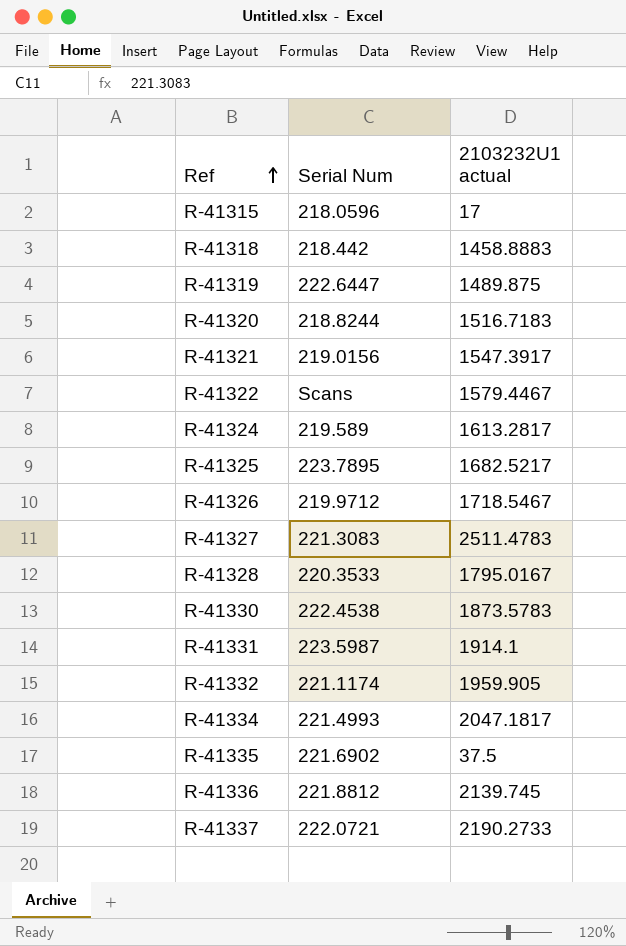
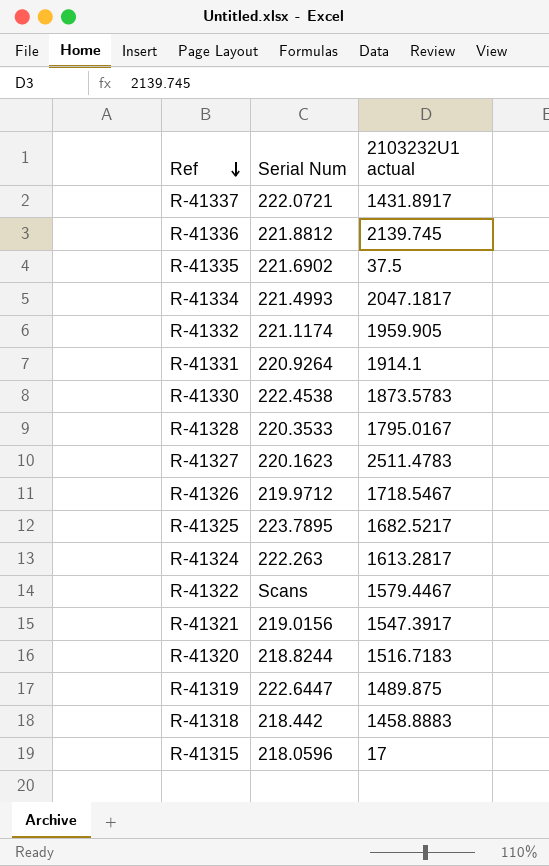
row order: Ref ascending -> Ref descending
R-41337 | 2103232U1 actual: 2190.2733 -> 1431.8917
R-41331 | Serial Num: 223.5987 -> 220.9264
R-41327 | Serial Num: 221.3083 -> 220.1623
R-41324 | Serial Num: 219.589 -> 222.263

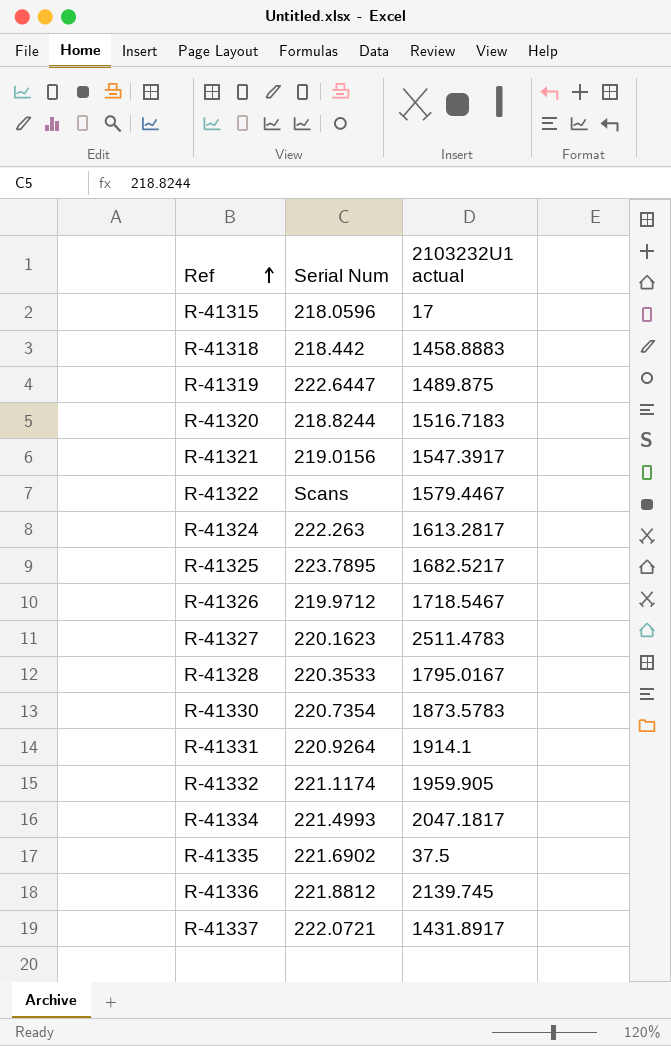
row order: Ref descending -> Ref ascending
R-41330 | Serial Num: 222.4538 -> 220.7354

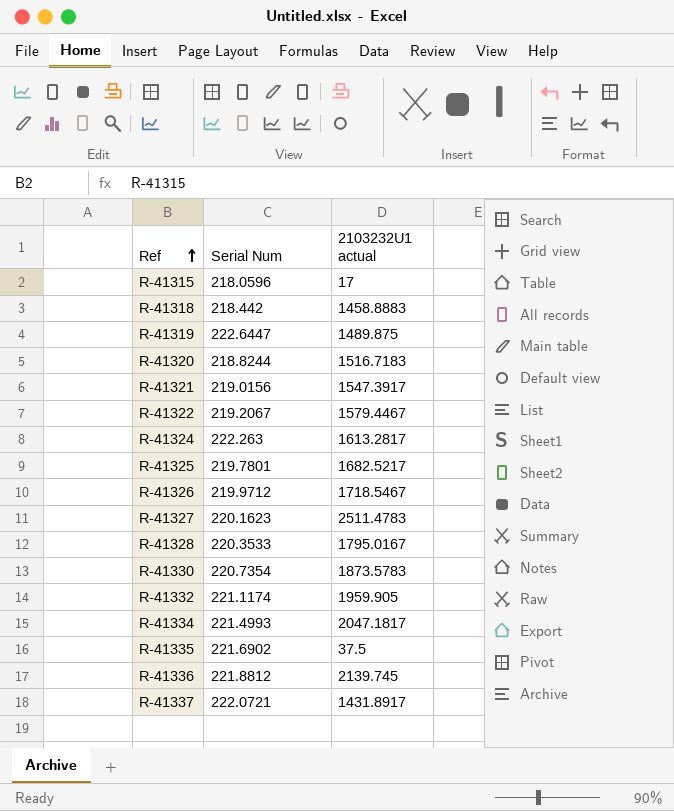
row R-41331: 220.9264 | 1914.1 -> none
R-41322 | Serial Num: Scans -> 219.2067
R-41325 | Serial Num: 223.7895 -> 219.7801

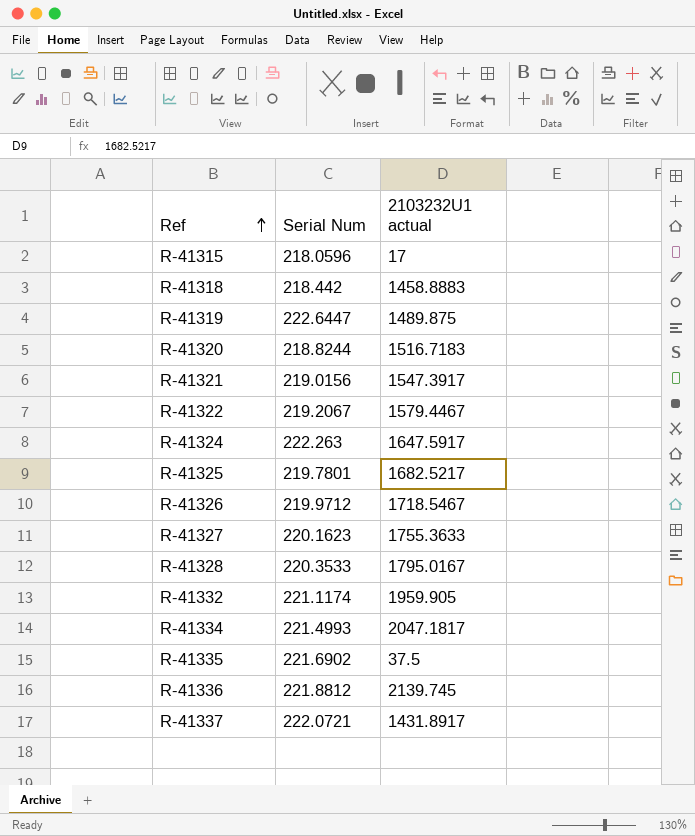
row R-41330: 220.7354 | 1873.5783 -> none
R-41324 | 2103232U1 actual: 1613.2817 -> 1647.5917
R-41327 | 2103232U1 actual: 2511.4783 -> 1755.3633

